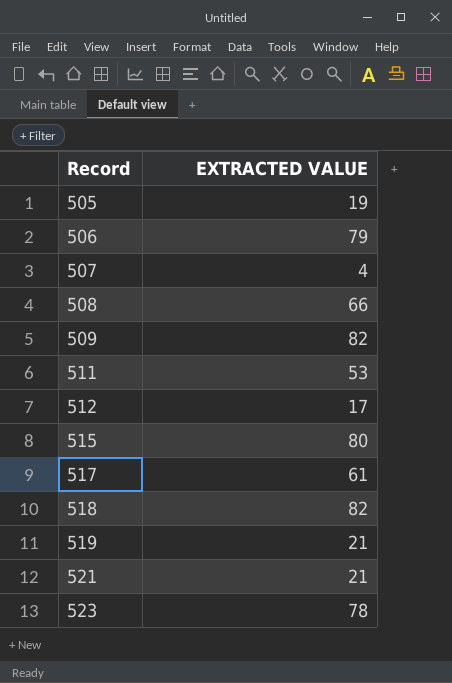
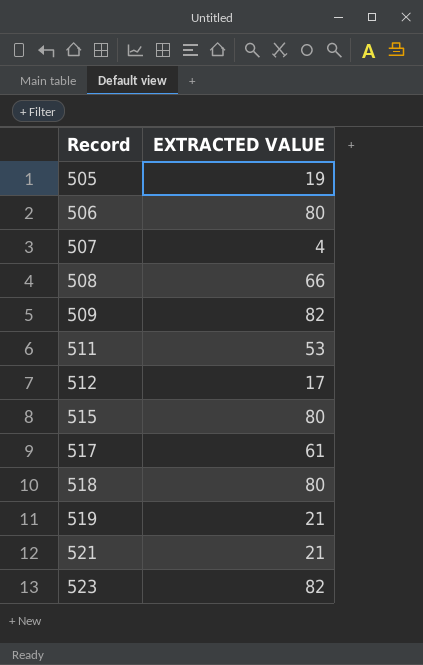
506 | EXTRACTED VALUE: 79 -> 80
518 | EXTRACTED VALUE: 82 -> 80
523 | EXTRACTED VALUE: 78 -> 82

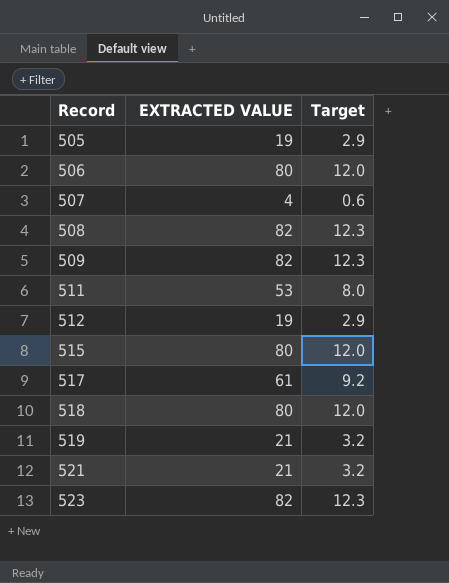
column Target | formula: none -> [EXTRACTED VALUE] * 0.15
508 | EXTRACTED VALUE: 66 -> 82
512 | EXTRACTED VALUE: 17 -> 19

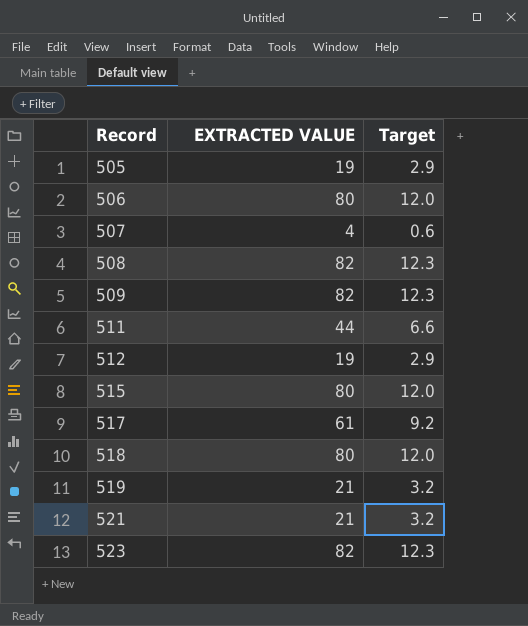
511 | EXTRACTED VALUE: 53 -> 44
511 | Target: 8.0 -> 6.6

